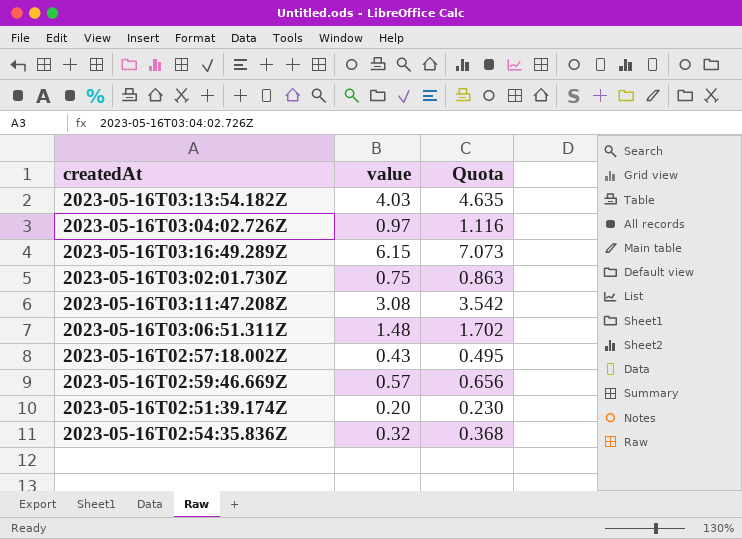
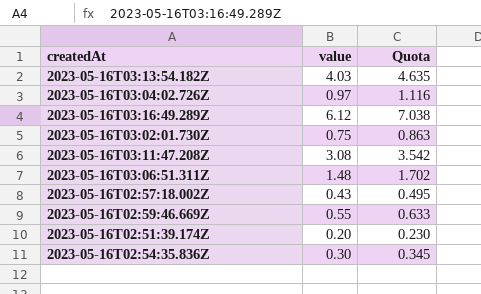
2023-05-16T03:16:49.289Z | value: 6.15 -> 6.12
2023-05-16T03:16:49.289Z | Quota: 7.073 -> 7.038
2023-05-16T02:59:46.669Z | value: 0.57 -> 0.55
2023-05-16T02:59:46.669Z | Quota: 0.656 -> 0.633
2023-05-16T02:54:35.836Z | value: 0.32 -> 0.30
2023-05-16T02:54:35.836Z | Quota: 0.368 -> 0.345

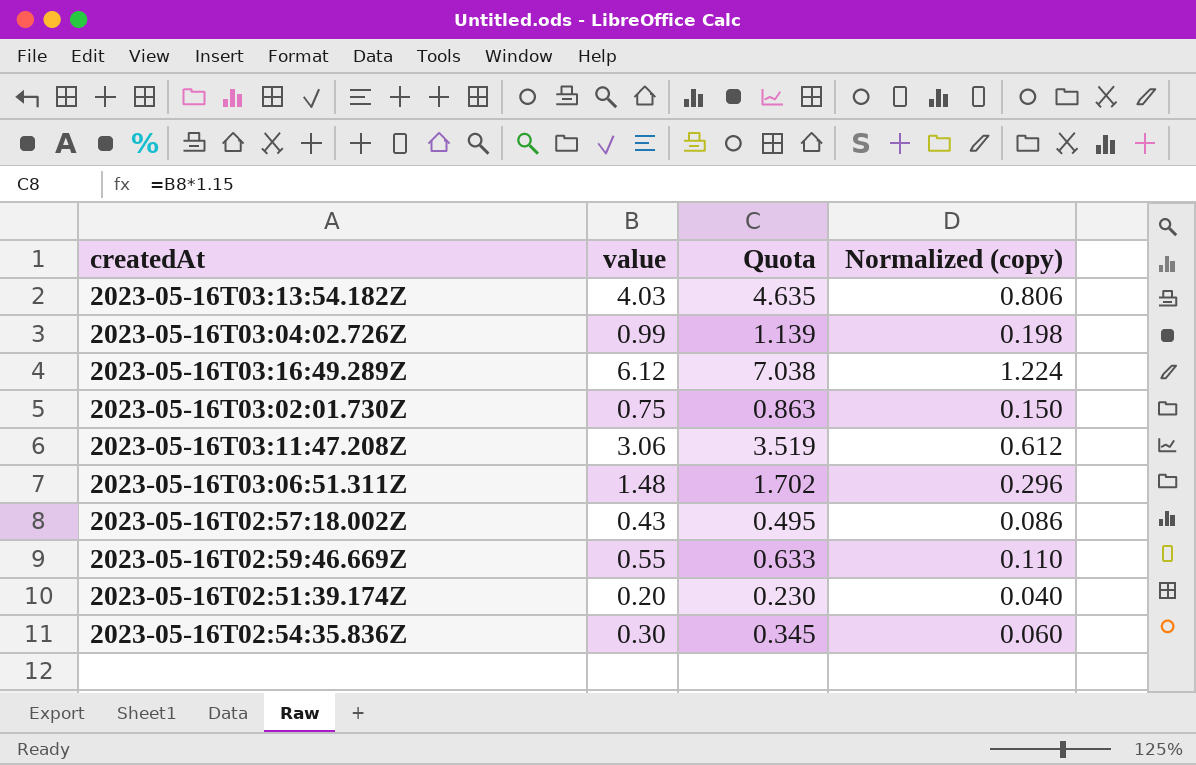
column Normalized (copy) | formula: none -> [value] * 0.2
2023-05-16T03:04:02.726Z | value: 0.97 -> 0.99
2023-05-16T03:04:02.726Z | Quota: 1.116 -> 1.139
2023-05-16T03:11:47.208Z | value: 3.08 -> 3.06
2023-05-16T03:11:47.208Z | Quota: 3.542 -> 3.519

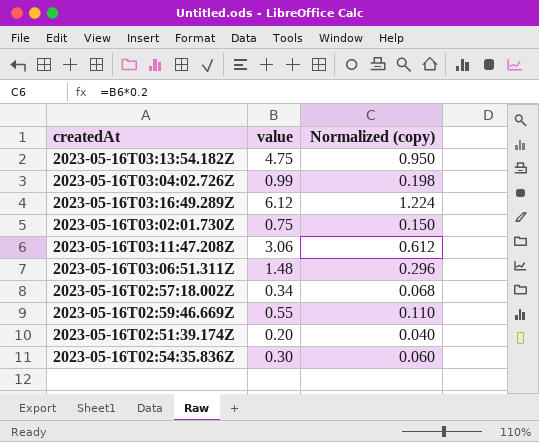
column Quota | formula: [value] * 1.15 -> none
2023-05-16T03:13:54.182Z | value: 4.03 -> 4.75
2023-05-16T03:13:54.182Z | Normalized (copy): 0.806 -> 0.950
2023-05-16T02:57:18.002Z | value: 0.43 -> 0.34
2023-05-16T02:57:18.002Z | Normalized (copy): 0.086 -> 0.068

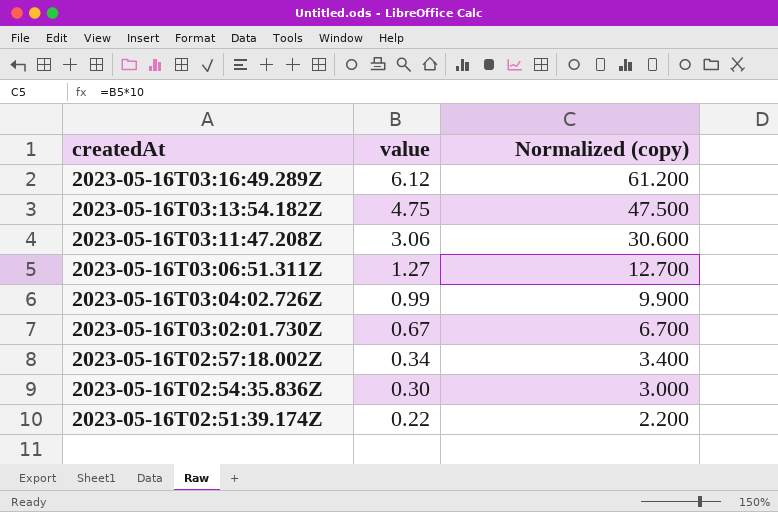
row order: none -> createdAt descending
column Normalized (copy) | formula: [value] * 0.2 -> [value] * 10
row 2023-05-16T02:59:46.669Z: 0.55 | 0.110 -> none
2023-05-16T03:06:51.311Z | value: 1.48 -> 1.27
2023-05-16T03:02:01.730Z | value: 0.75 -> 0.67
2023-05-16T02:51:39.174Z | value: 0.20 -> 0.22

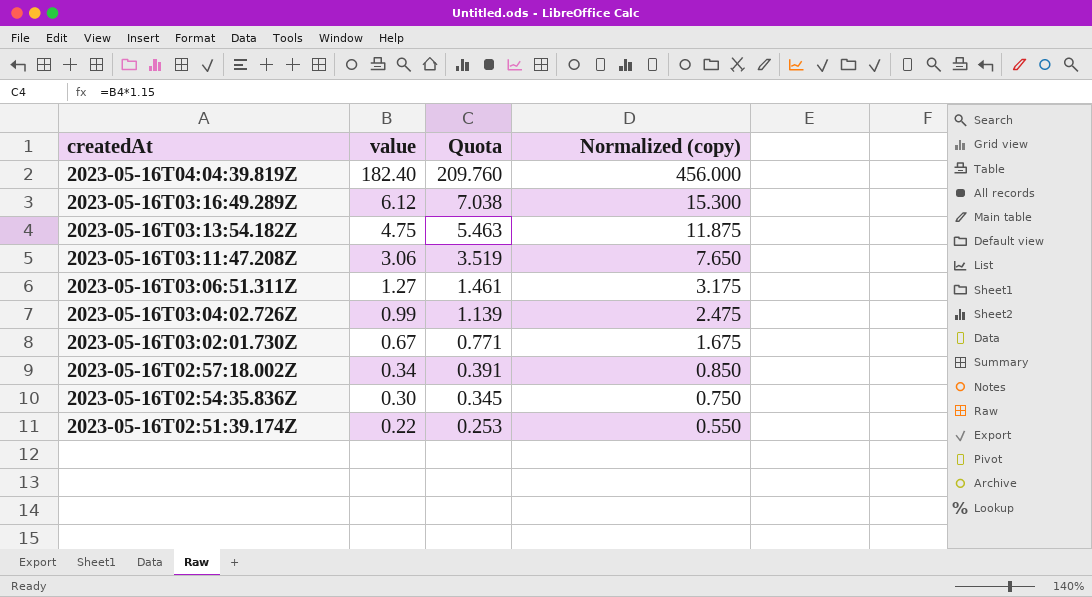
column Quota | formula: none -> [value] * 1.15
column Normalized (copy) | formula: [value] * 10 -> [value] * 2.5
row 2023-05-16T04:04:39.819Z: none -> 182.40 | 209.760 | 456.000

